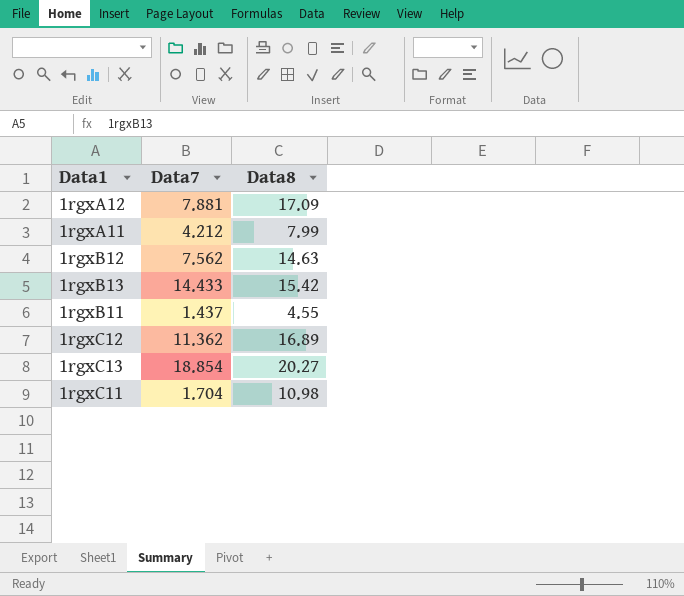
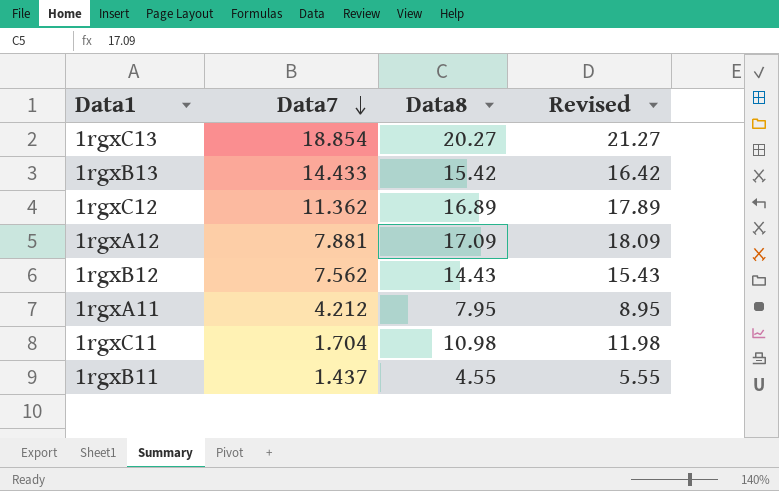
row order: none -> Data7 descending
column Revised | formula: none -> [Data8] + 1
1rgxB12 | Data8: 14.63 -> 14.43
1rgxA11 | Data8: 7.99 -> 7.95

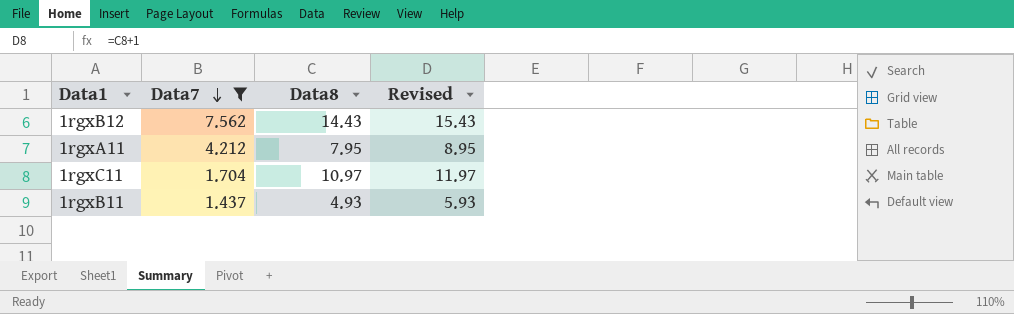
filter: none -> Data7 <= 7.562
1rgxC11 | Data8: 10.98 -> 10.97
1rgxC11 | Revised: 11.98 -> 11.97
1rgxB11 | Data8: 4.55 -> 4.93
1rgxB11 | Revised: 5.55 -> 5.93

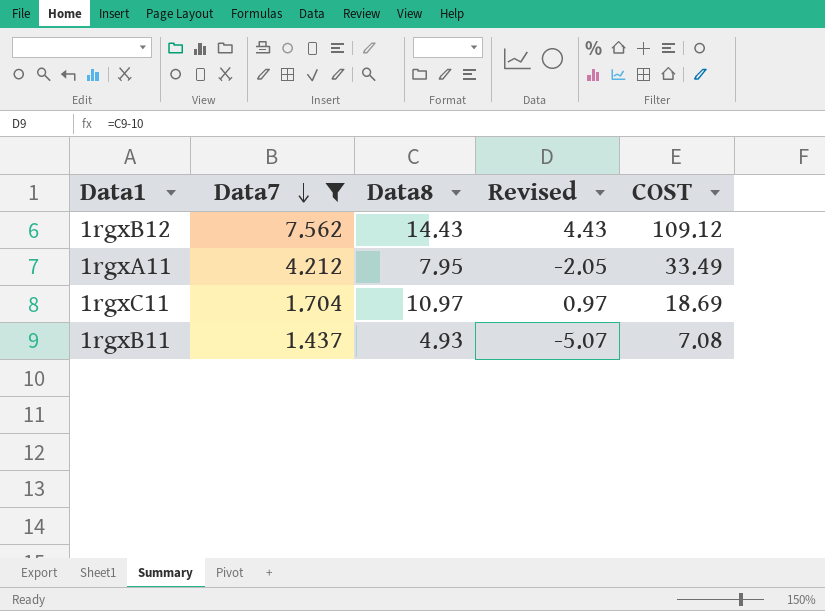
column Revised | formula: [Data8] + 1 -> [Data8] - 10
column COST | formula: none -> [Data7] * [Data8]

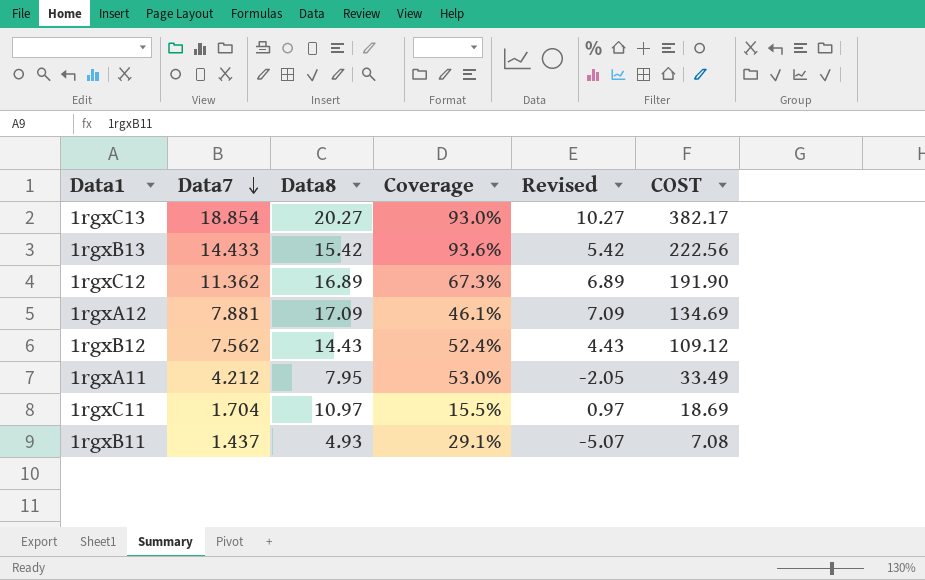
filter: Data7 <= 7.562 -> none
column Coverage | formula: none -> [Data7] / [Data8]

